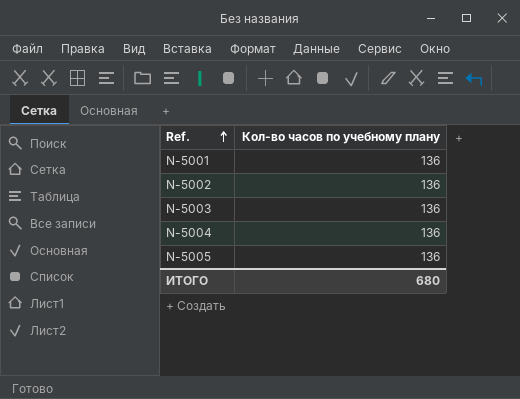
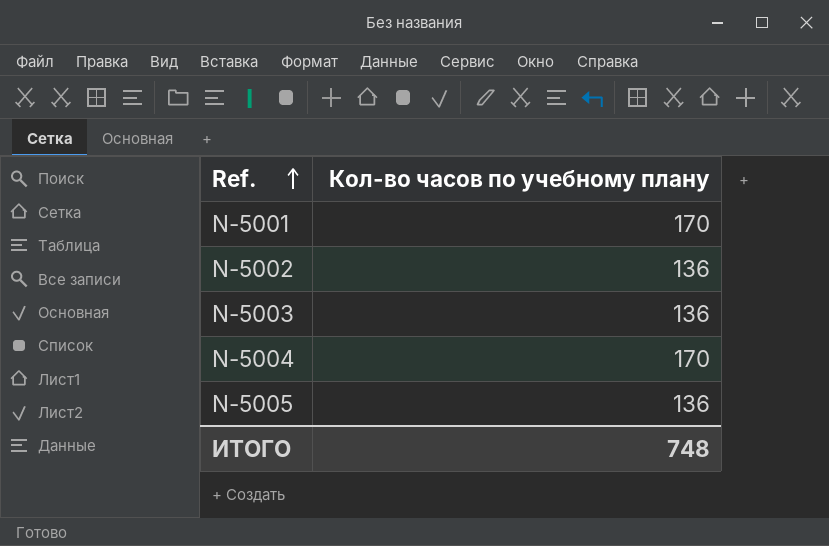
N-5001 | Кол-во часов по учебному плану: 136 -> 170
N-5004 | Кол-во часов по учебному плану: 136 -> 170
ИТОГО | Кол-во часов по учебному плану: 680 -> 748

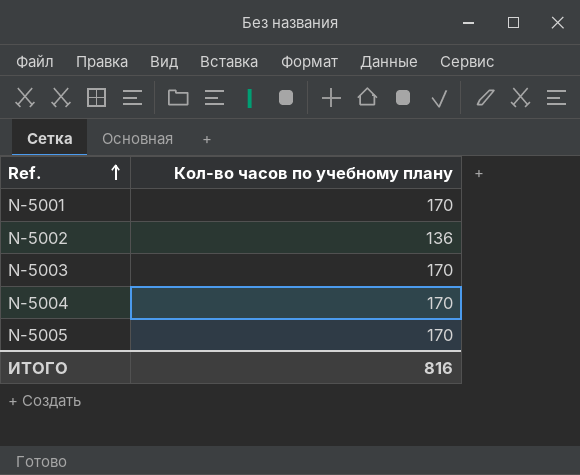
N-5003 | Кол-во часов по учебному плану: 136 -> 170
N-5005 | Кол-во часов по учебному плану: 136 -> 170
ИТОГО | Кол-во часов по учебному плану: 748 -> 816

